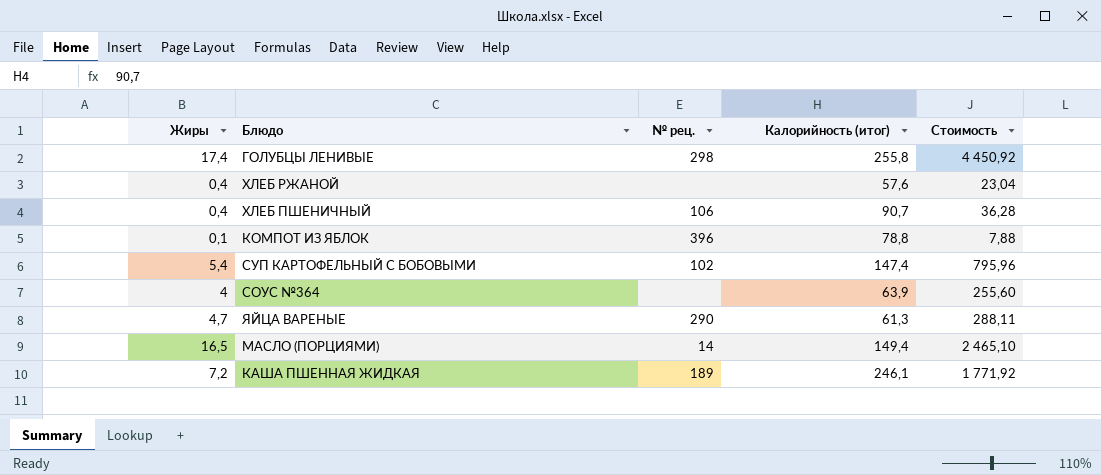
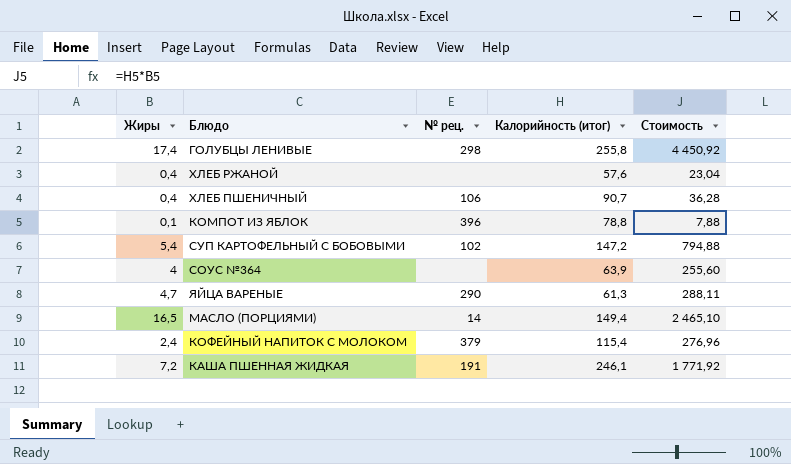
СУП КАРТОФЕЛЬНЫЙ С БОБОВЫМИ | Калорийность (итог): 147,4 -> 147,2
СУП КАРТОФЕЛЬНЫЙ С БОБОВЫМИ | Стоимость: 795,96 -> 794,88
row КОФЕЙНЫЙ НАПИТОК С МОЛОКОМ: none -> 2,4 | 379 | 115,4 | 276,96
КАША ПШЕННАЯ ЖИДКАЯ | № рец.: 189 -> 191

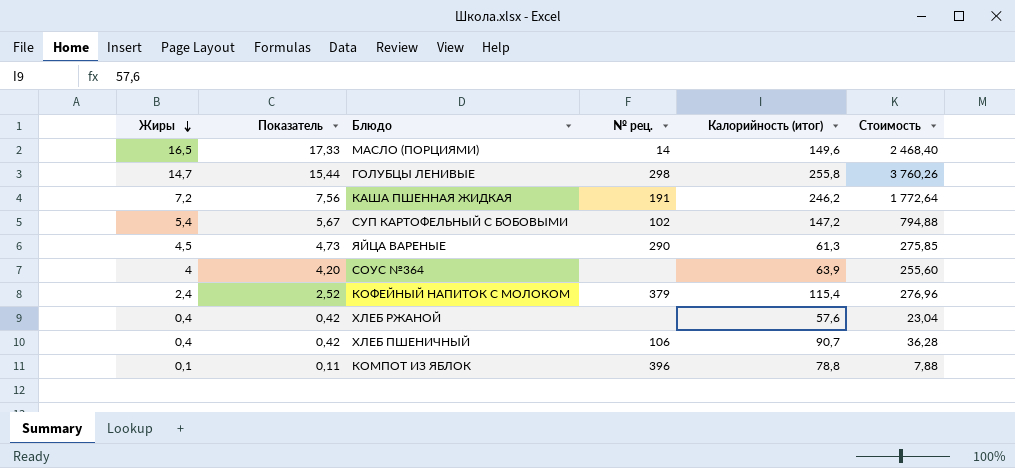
row order: none -> Жиры descending
column Показатель | formula: none -> [Жиры] * 1,05
МАСЛО (ПОРЦИЯМИ) | Калорийность (итог): 149,4 -> 149,6
МАСЛО (ПОРЦИЯМИ) | Стоимость: 2 465,10 -> 2 468,40
ГОЛУБЦЫ ЛЕНИВЫЕ | Жиры: 17,4 -> 14,7
ГОЛУБЦЫ ЛЕНИВЫЕ | Стоимость: 4 450,92 -> 3 760,26
КАША ПШЕННАЯ ЖИДКАЯ | Калорийность (итог): 246,1 -> 246,2
КАША ПШЕННАЯ ЖИДКАЯ | Стоимость: 1 771,92 -> 1 772,64
ЯЙЦА ВАРЕНЫЕ | Жиры: 4,7 -> 4,5
ЯЙЦА ВАРЕНЫЕ | Стоимость: 288,11 -> 275,85

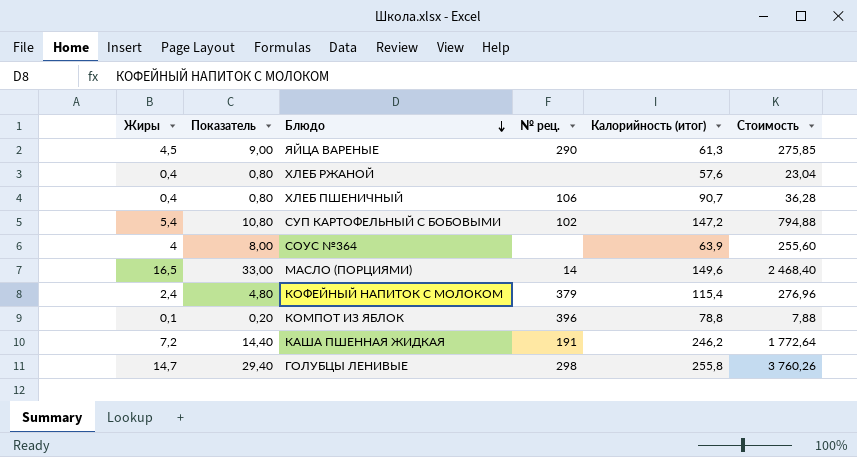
row order: Жиры descending -> Блюдо descending
column Показатель | formula: [Жиры] * 1,05 -> [Жиры] * 2

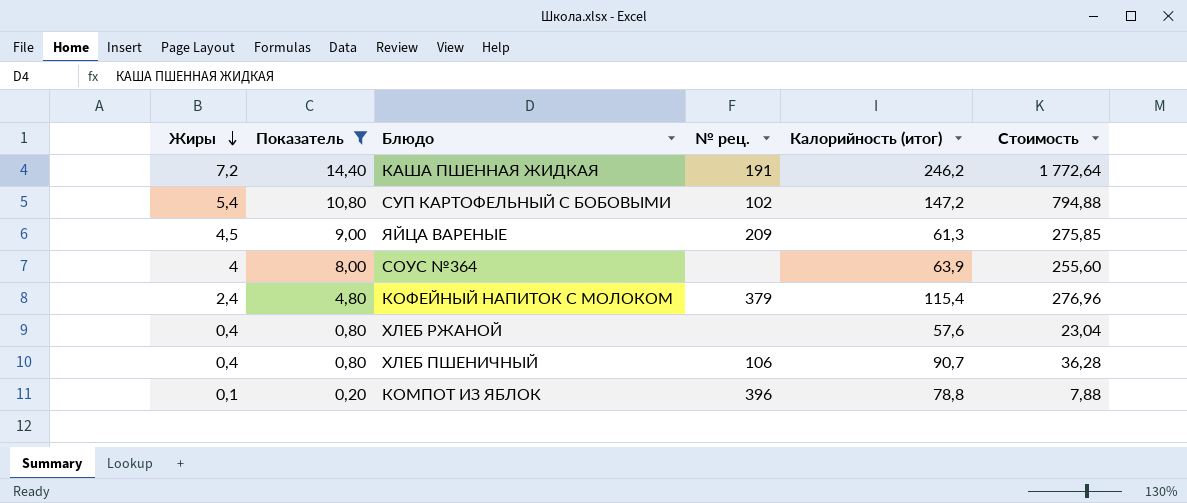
filter: none -> Показатель <= 14,40
row order: Блюдо descending -> Жиры descending
ЯЙЦА ВАРЕНЫЕ | № рец.: 290 -> 209

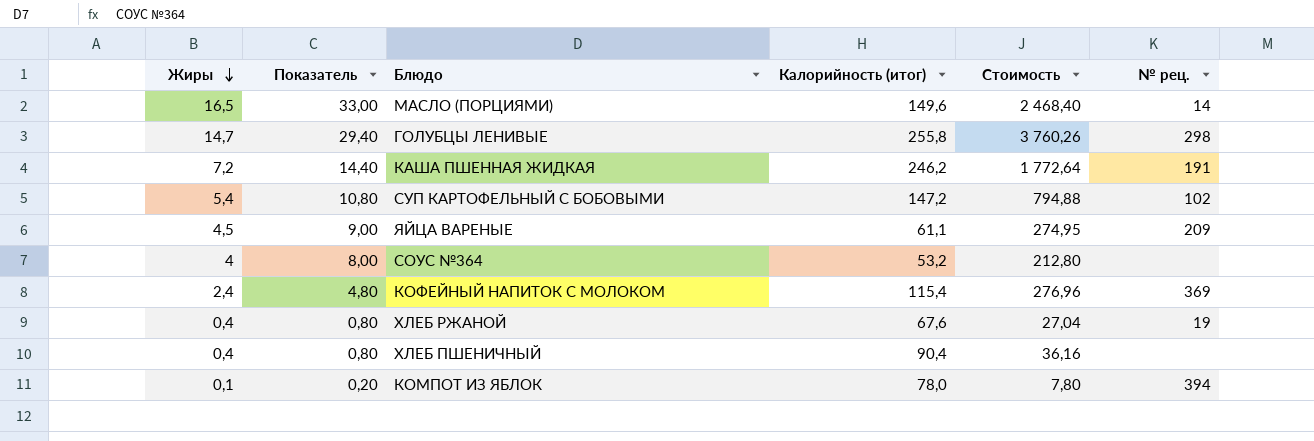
filter: Показатель <= 14,40 -> none
column № рец. | position: 4 -> 6
ЯЙЦА ВАРЕНЫЕ | Калорийность (итог): 61,3 -> 61,1
ЯЙЦА ВАРЕНЫЕ | Стоимость: 275,85 -> 274,95
СОУС №364 | Калорийность (итог): 63,9 -> 53,2
СОУС №364 | Стоимость: 255,60 -> 212,80
КОФЕЙНЫЙ НАПИТОК С МОЛОКОМ | № рец.: 379 -> 369
ХЛЕБ РЖАНОЙ | Калорийность (итог): 57,6 -> 67,6
ХЛЕБ РЖАНОЙ | Стоимость: 23,04 -> 27,04
ХЛЕБ РЖАНОЙ | № рец.: none -> 19
ХЛЕБ ПШЕНИЧНЫЙ | Калорийность (итог): 90,7 -> 90,4
ХЛЕБ ПШЕНИЧНЫЙ | Стоимость: 36,28 -> 36,16
ХЛЕБ ПШЕНИЧНЫЙ | № рец.: 106 -> none
КОМПОТ ИЗ ЯБЛОК | Калорийность (итог): 78,8 -> 78,0
КОМПОТ ИЗ ЯБЛОК | Стоимость: 7,88 -> 7,80
КОМПОТ ИЗ ЯБЛОК | № рец.: 396 -> 394

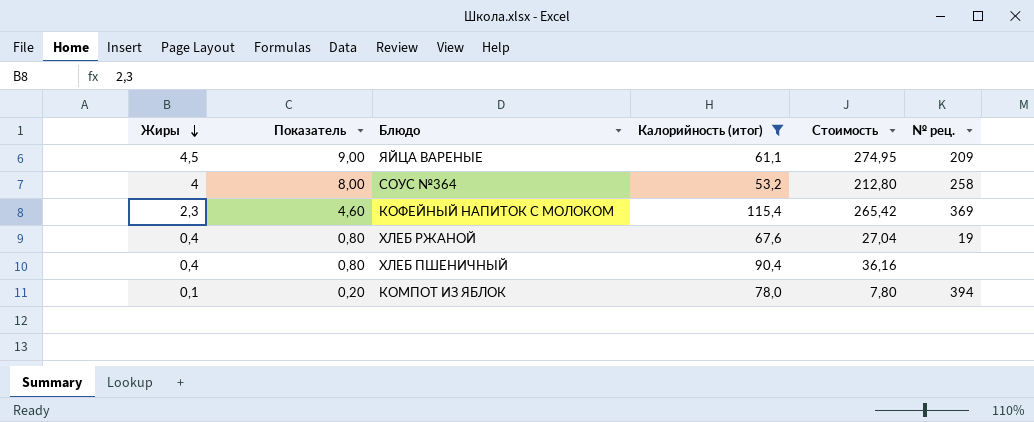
filter: none -> Калорийность (итог) <= 115,4
СОУС №364 | № рец.: none -> 258
КОФЕЙНЫЙ НАПИТОК С МОЛОКОМ | Жиры: 2,4 -> 2,3
КОФЕЙНЫЙ НАПИТОК С МОЛОКОМ | Показатель: 4,80 -> 4,60
КОФЕЙНЫЙ НАПИТОК С МОЛОКОМ | Стоимость: 276,96 -> 265,42

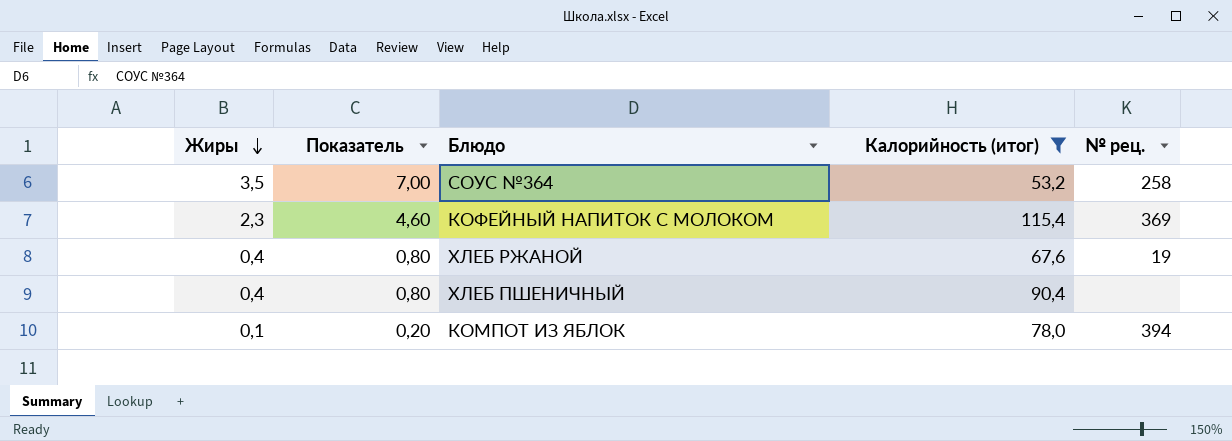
column Стоимость | formula: [Жиры] * [Калорийность (итог)] -> none
row ЯЙЦА ВАРЕНЫЕ: 4,5 | 9,00 | 61,1 | 274,95 | 209 -> none
СОУС №364 | Жиры: 4 -> 3,5
СОУС №364 | Показатель: 8,00 -> 7,00

